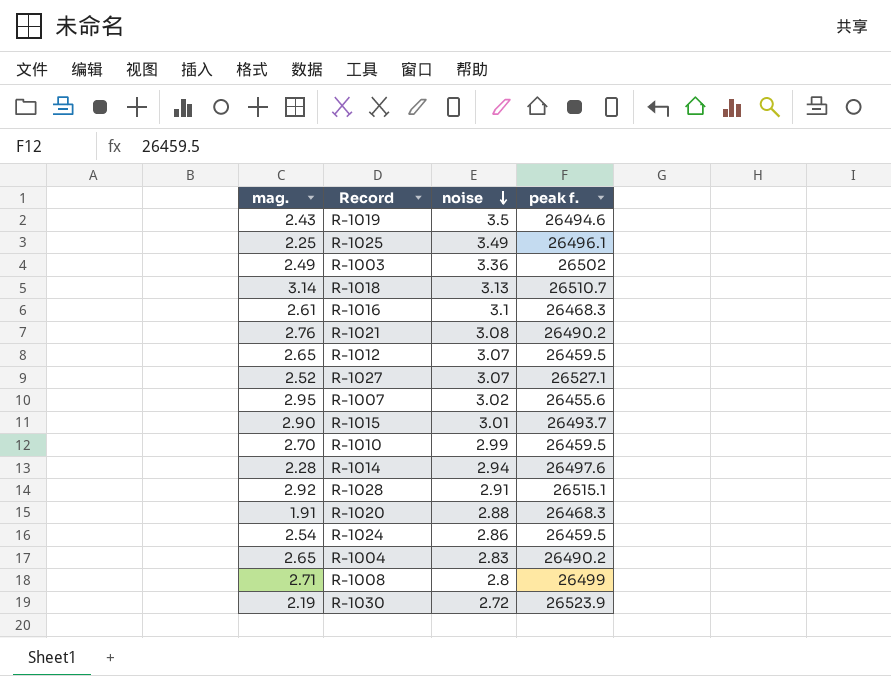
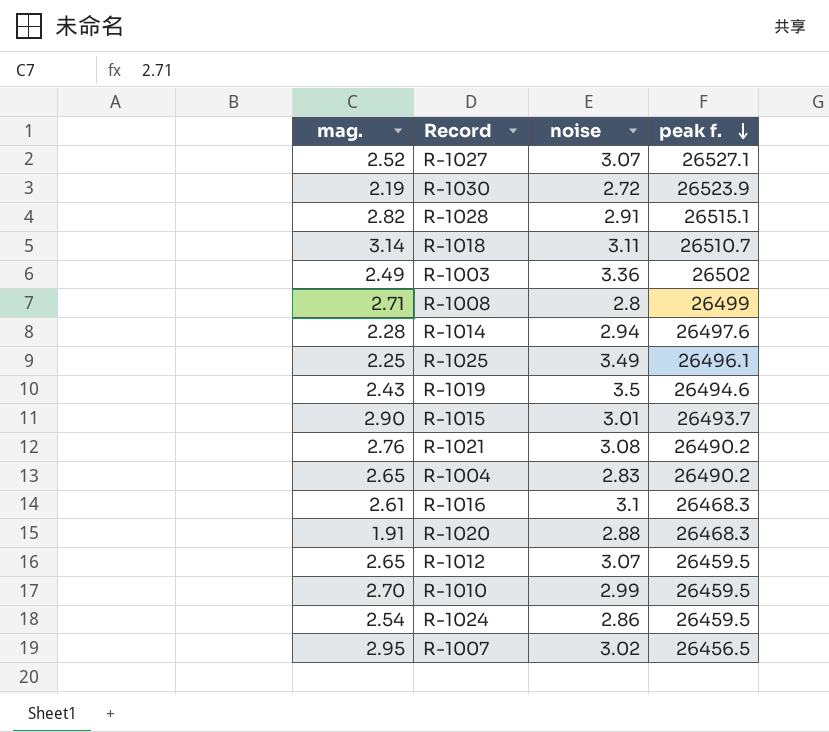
row order: noise descending -> peak f. descending
R-1028 | mag.: 2.92 -> 2.82
R-1018 | noise: 3.13 -> 3.11
R-1007 | peak f.: 26455.6 -> 26456.5

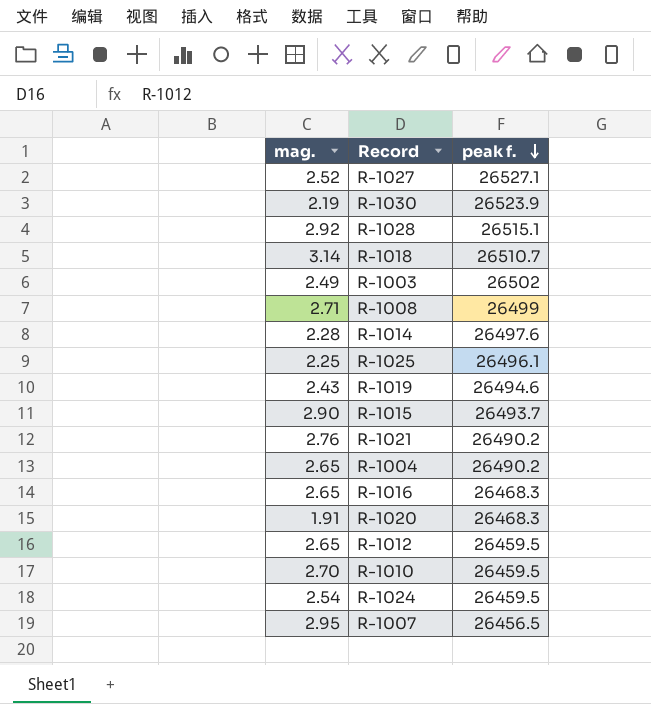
column noise | position: 3 -> none
R-1028 | mag.: 2.82 -> 2.92
R-1016 | mag.: 2.61 -> 2.65

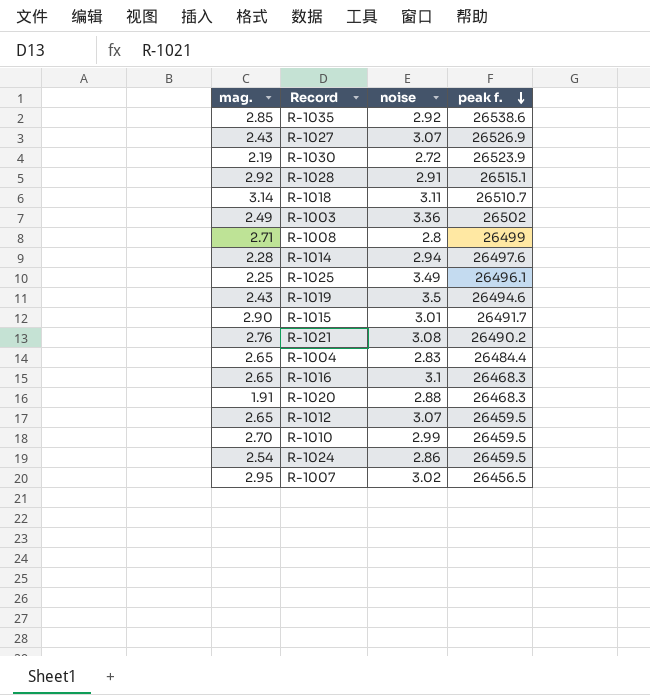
column noise | position: none -> 3
row R-1035: none -> 2.85 | 2.92 | 26538.6
R-1027 | mag.: 2.52 -> 2.43
R-1027 | peak f.: 26527.1 -> 26526.9
R-1015 | peak f.: 26493.7 -> 26491.7
R-1004 | peak f.: 26490.2 -> 26484.4

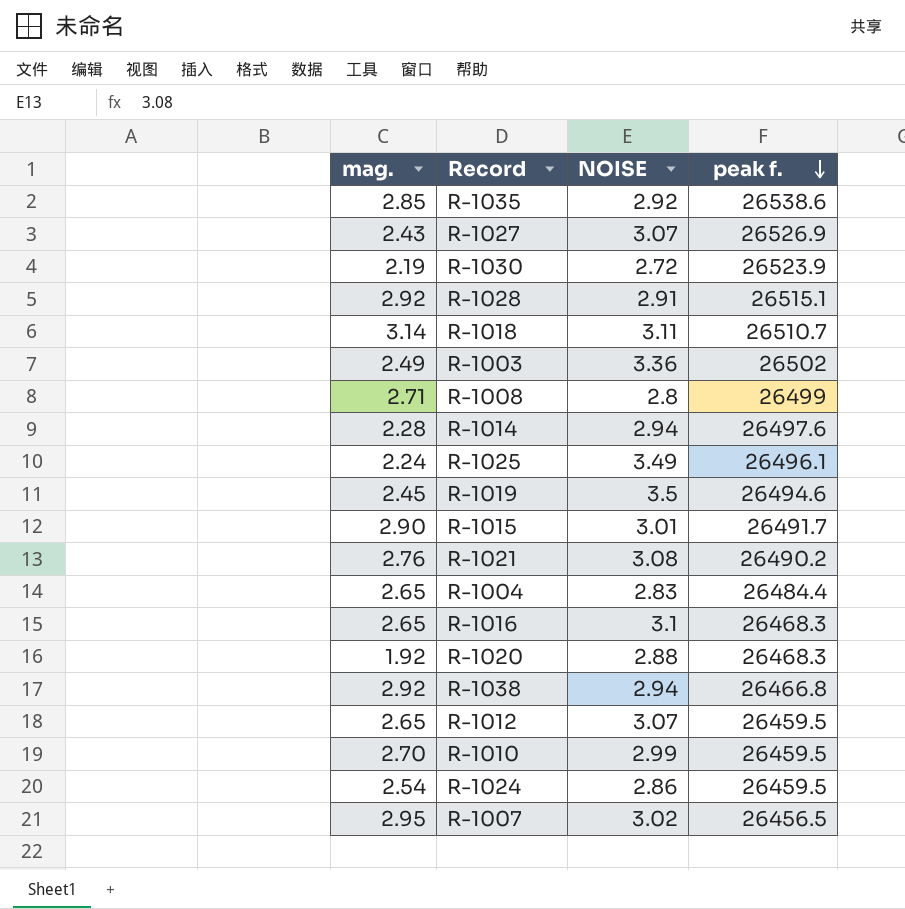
column name: noise -> NOISE
R-1025 | mag.: 2.25 -> 2.24
R-1019 | mag.: 2.43 -> 2.45
R-1020 | mag.: 1.91 -> 1.92
row R-1038: none -> 2.92 | 2.94 | 26466.8

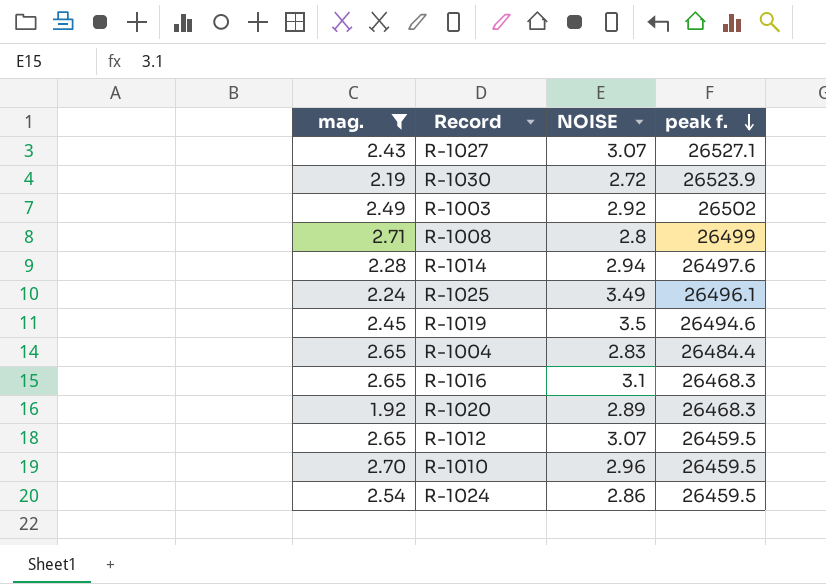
filter: none -> mag. <= 2.71
R-1027 | peak f.: 26526.9 -> 26527.1
R-1003 | NOISE: 3.36 -> 2.92
R-1020 | NOISE: 2.88 -> 2.89
R-1010 | NOISE: 2.99 -> 2.96

